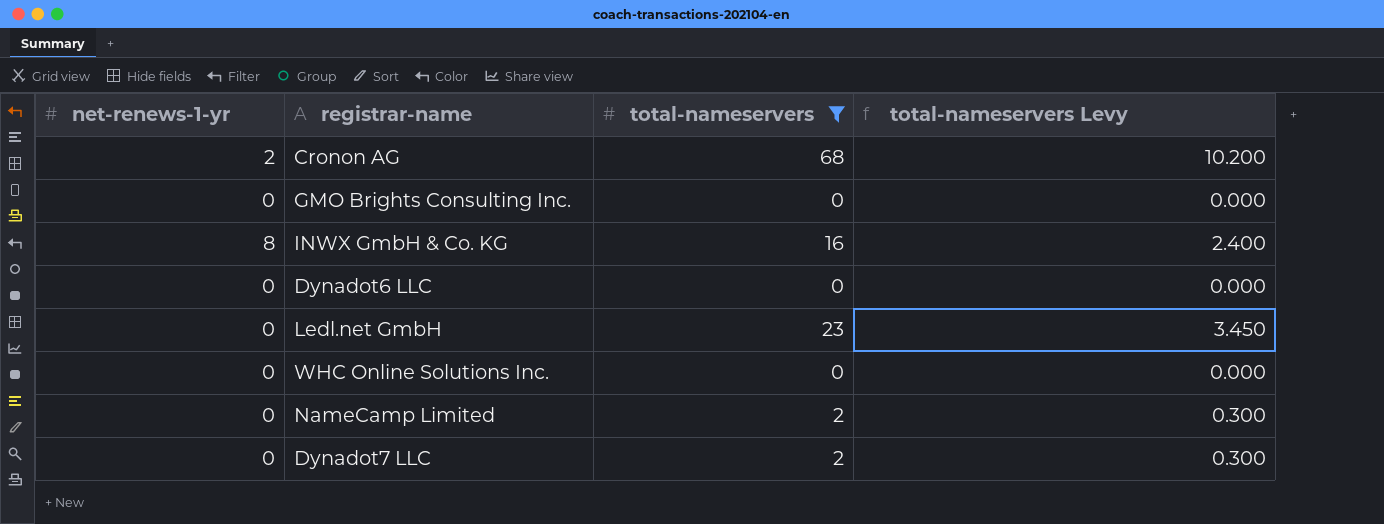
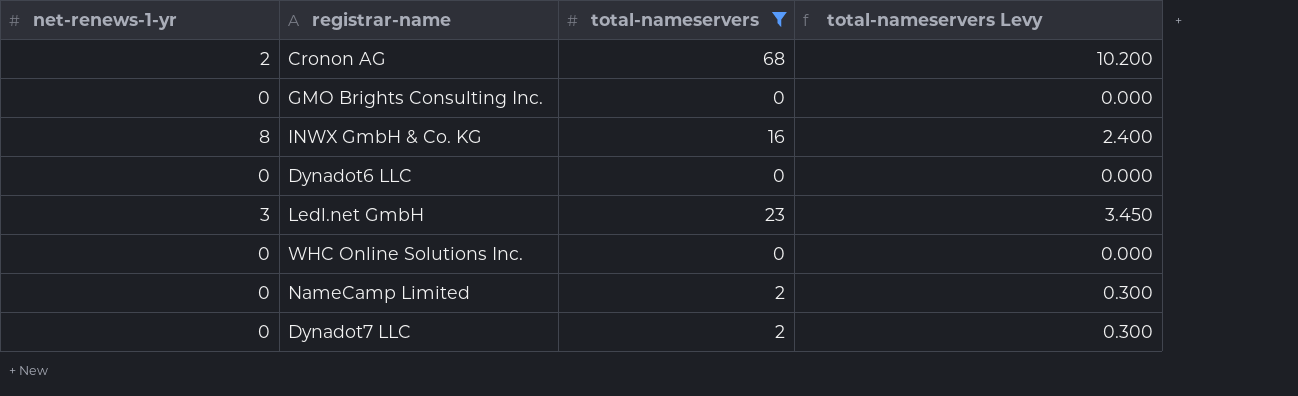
Ledl.net GmbH | net-renews-1-yr: 0 -> 3

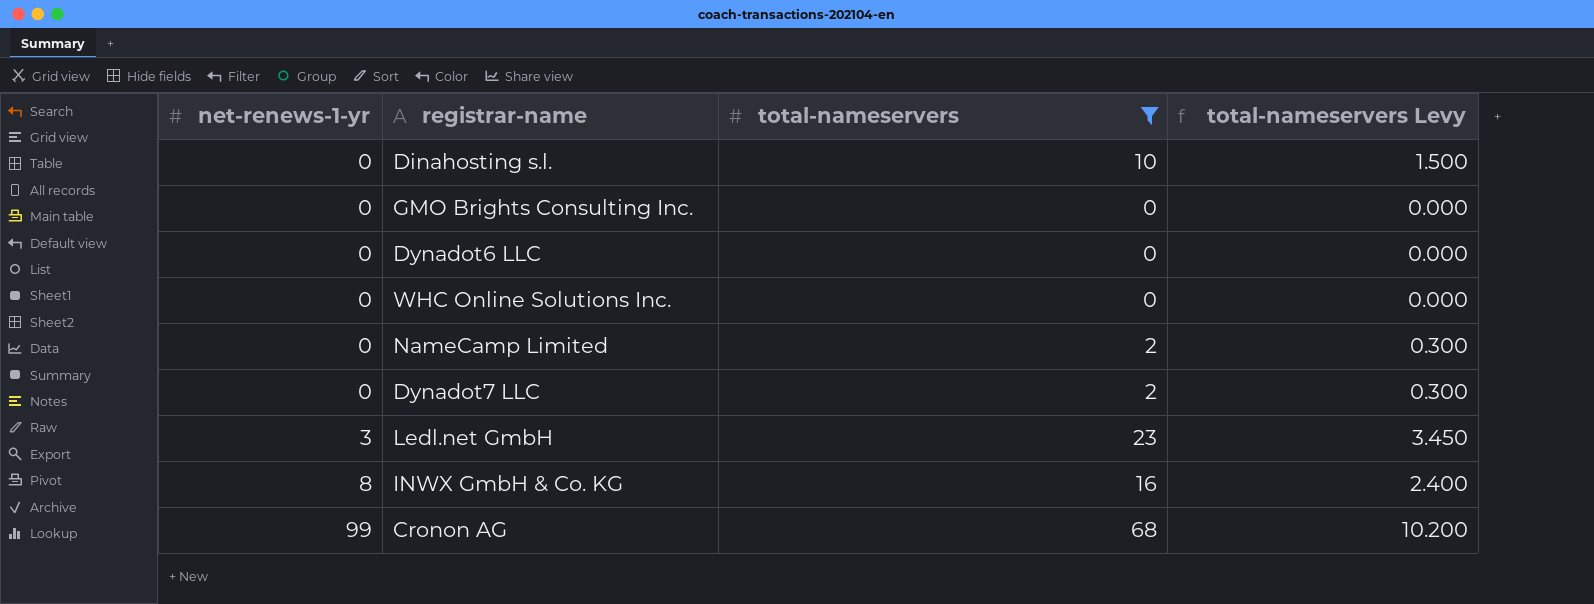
row order: none -> net-renews-1-yr ascending
row Dinahosting s.l.: none -> 0 | 10 | 1.500
Cronon AG | net-renews-1-yr: 2 -> 99

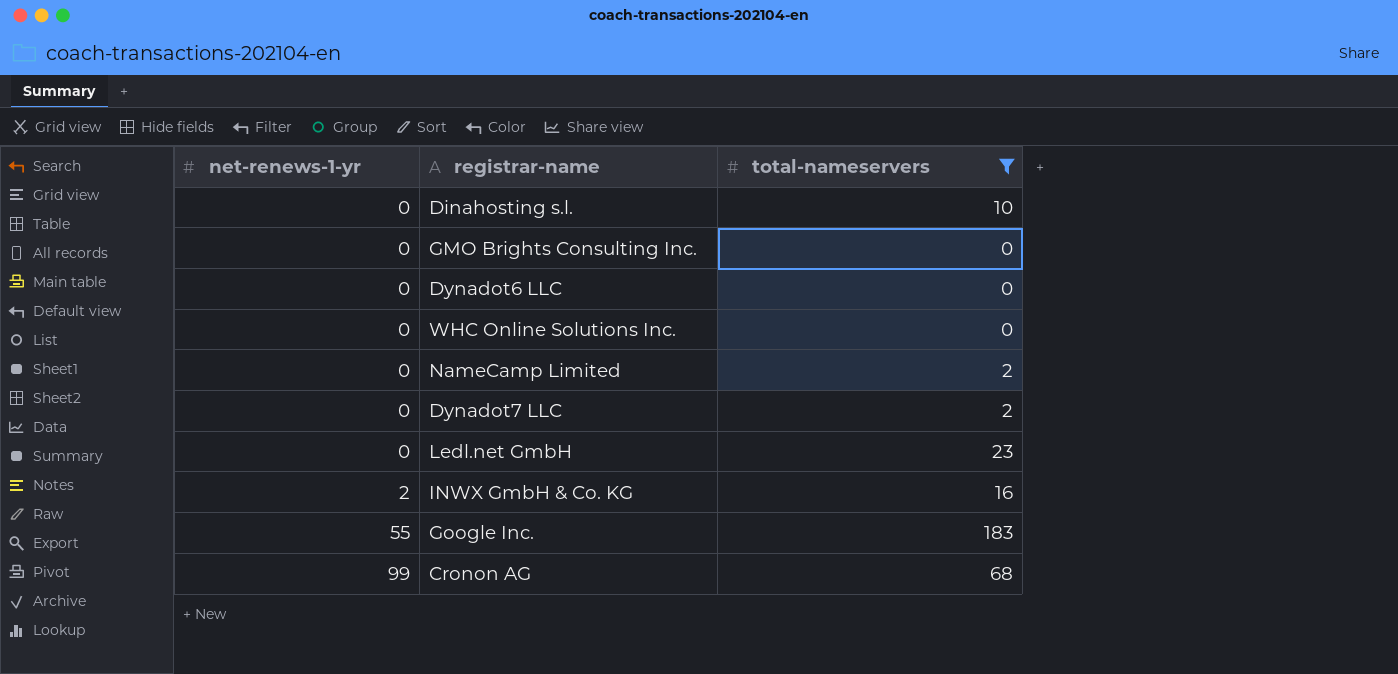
column total-nameservers Levy | formula: [total-nameservers] * 0.15 -> none
Ledl.net GmbH | net-renews-1-yr: 3 -> 0
INWX GmbH & Co. KG | net-renews-1-yr: 8 -> 2
row Google Inc.: none -> 55 | 183

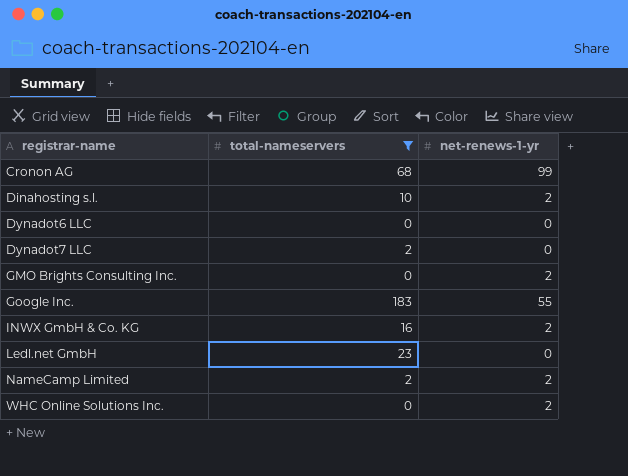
row order: net-renews-1-yr ascending -> registrar-name ascending
column net-renews-1-yr | position: 1 -> 3
Dinahosting s.l. | net-renews-1-yr: 0 -> 2
GMO Brights Consulting Inc. | net-renews-1-yr: 0 -> 2
NameCamp Limited | net-renews-1-yr: 0 -> 2
WHC Online Solutions Inc. | net-renews-1-yr: 0 -> 2

